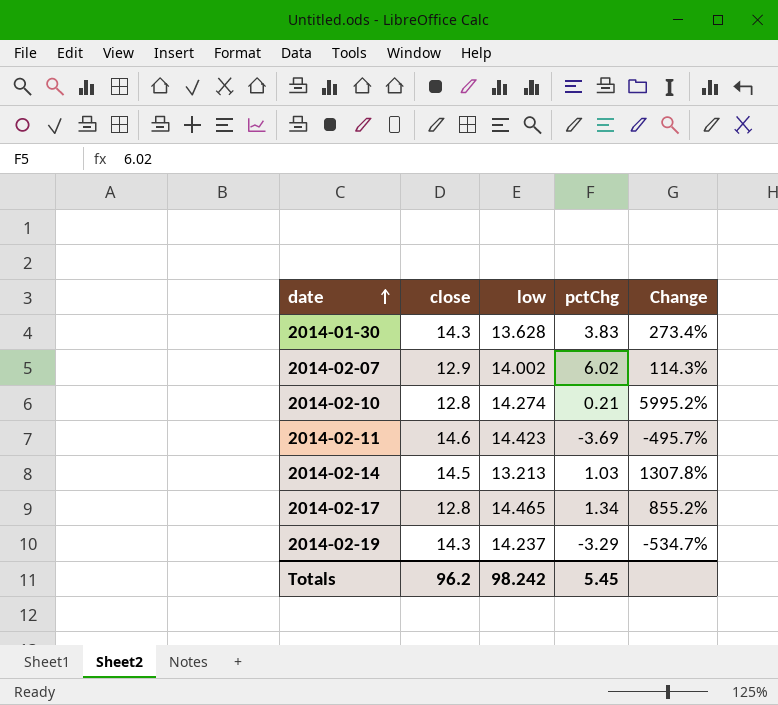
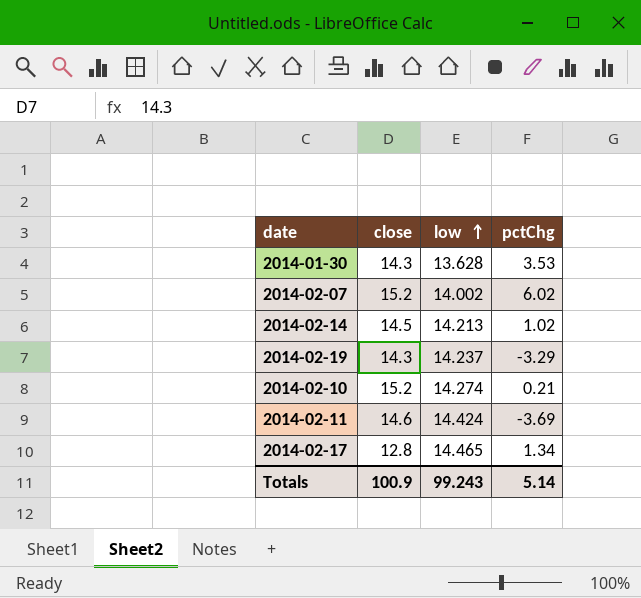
row order: date ascending -> low ascending
column Change | formula: ([close] - [pctChg]) / [pctChg] -> none
2014-01-30 | pctChg: 3.83 -> 3.53
2014-02-07 | close: 12.9 -> 15.2
2014-02-14 | low: 13.213 -> 14.213
2014-02-14 | pctChg: 1.03 -> 1.02
2014-02-10 | close: 12.8 -> 15.2
2014-02-11 | low: 14.423 -> 14.424
Totals | close: 96.2 -> 100.9
Totals | low: 98.242 -> 99.243
Totals | pctChg: 5.45 -> 5.14

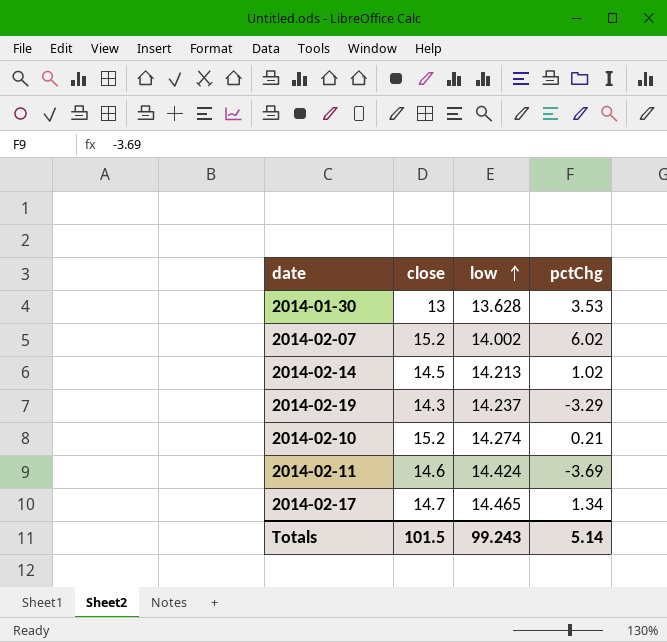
2014-01-30 | close: 14.3 -> 13
2014-02-17 | close: 12.8 -> 14.7
Totals | close: 100.9 -> 101.5

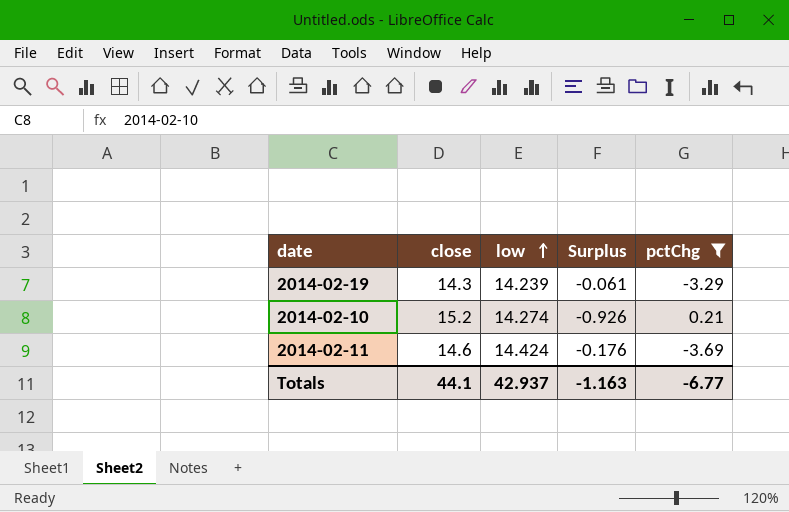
filter: none -> pctChg <= 0.21
column Surplus | formula: none -> [low] - [close]
2014-02-19 | low: 14.237 -> 14.239
Totals | close: 101.5 -> 44.1
Totals | low: 99.243 -> 42.937
Totals | pctChg: 5.14 -> -6.77

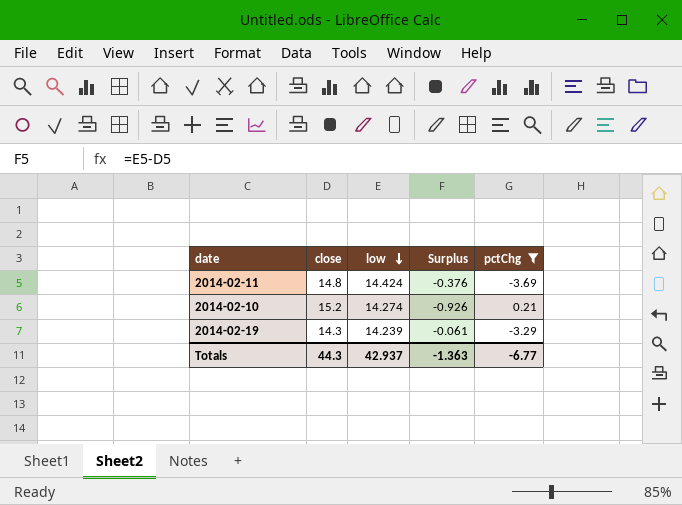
row order: low ascending -> low descending
2014-02-11 | close: 14.6 -> 14.8
2014-02-11 | Surplus: -0.176 -> -0.376
Totals | close: 44.1 -> 44.3
Totals | Surplus: -1.163 -> -1.363

